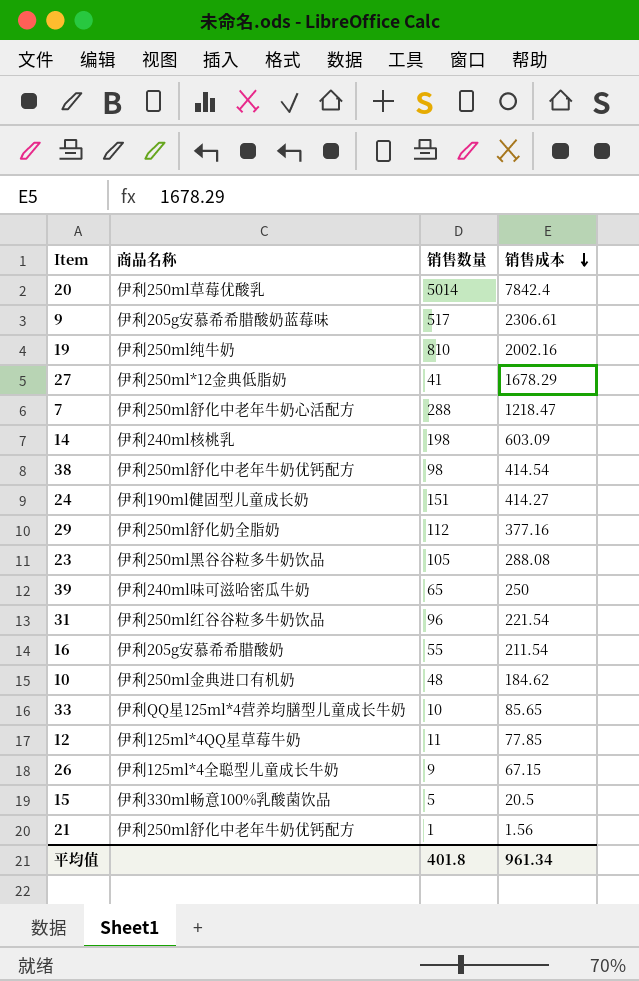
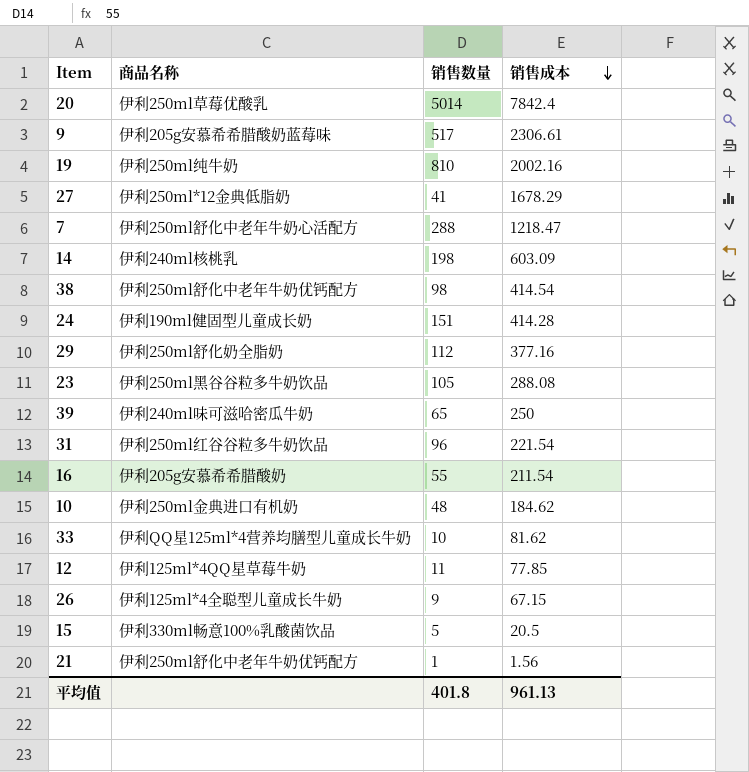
24 | 销售成本: 414.27 -> 414.28
33 | 销售成本: 85.65 -> 81.62
平均值 | 销售成本: 961.34 -> 961.13

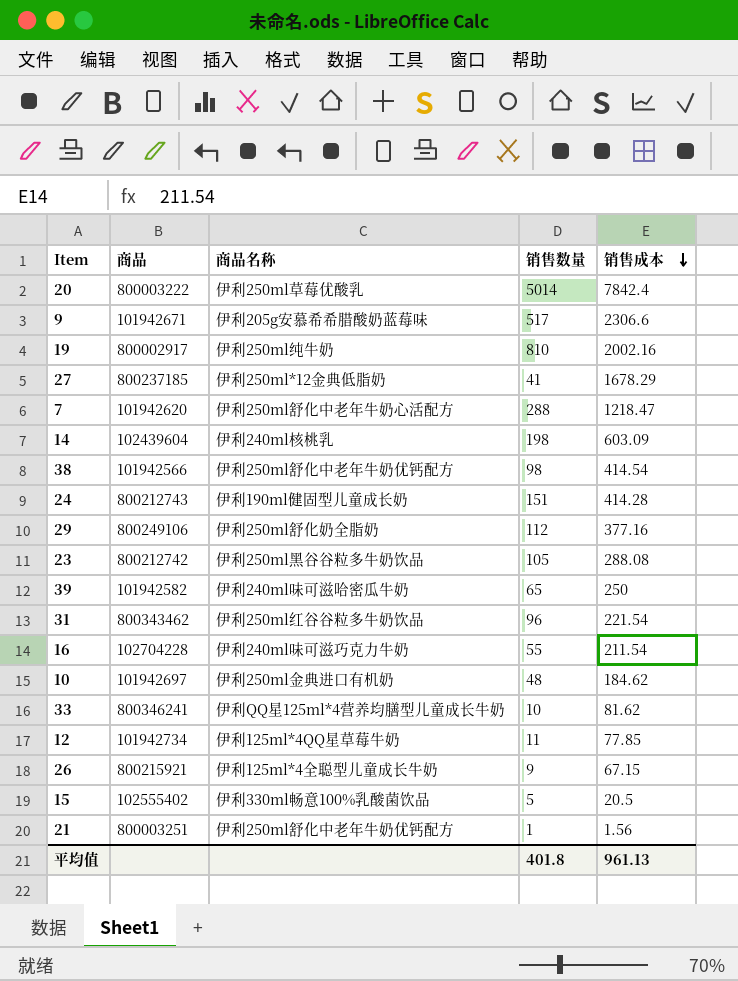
column 商品 | position: none -> 2
9 | 销售成本: 2306.61 -> 2306.6
16 | 商品名称: 伊利205g安慕希希腊酸奶 -> 伊利240ml味可滋巧克力牛奶

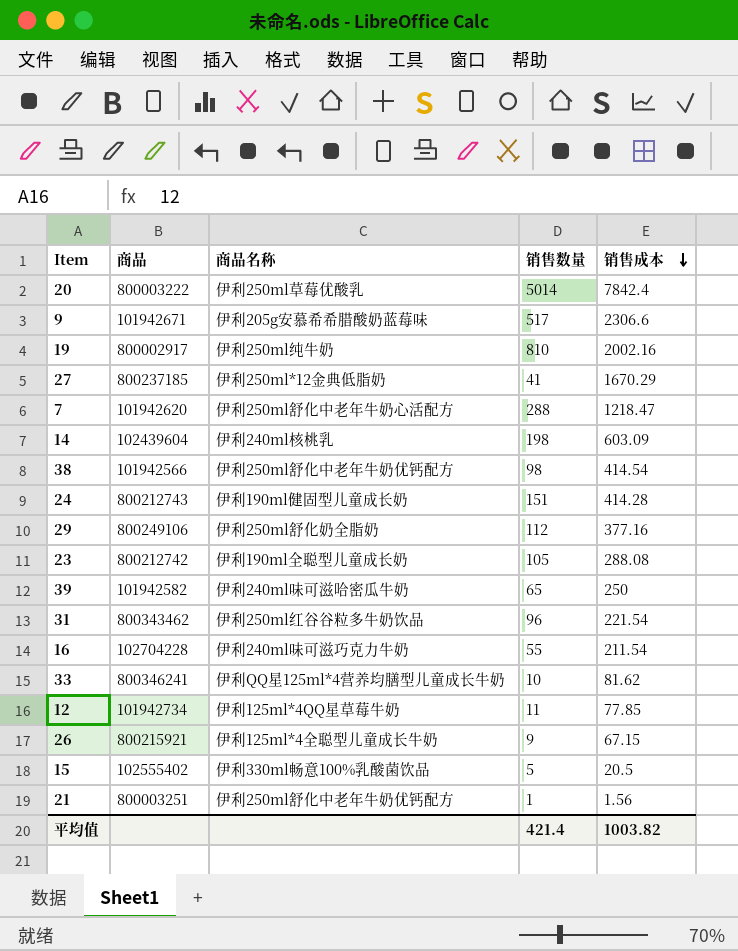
row 10: 101942697 | 伊利250ml金典进口有机奶 | 48 | 184.62 -> none
27 | 销售成本: 1678.29 -> 1670.29
23 | 商品名称: 伊利250ml黑谷谷粒多牛奶饮品 -> 伊利190ml全聪型儿童成长奶
平均值 | 销售数量: 401.8 -> 421.4
平均值 | 销售成本: 961.13 -> 1003.82

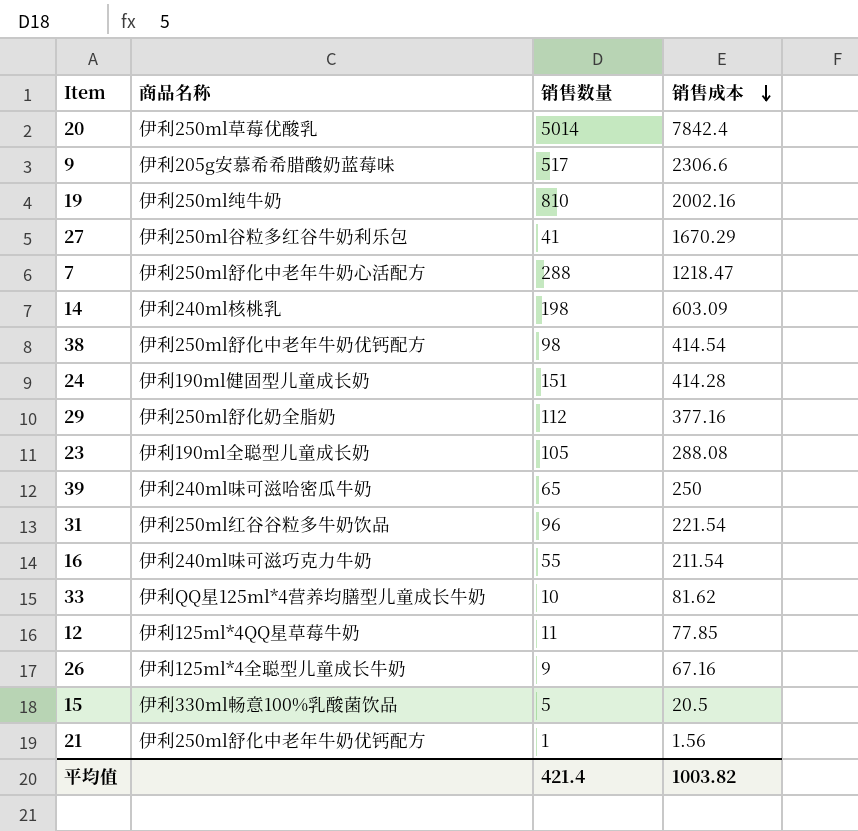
column 商品 | position: 2 -> none
27 | 商品名称: 伊利250ml*12金典低脂奶 -> 伊利250ml谷粒多红谷牛奶利乐包
26 | 销售成本: 67.15 -> 67.16

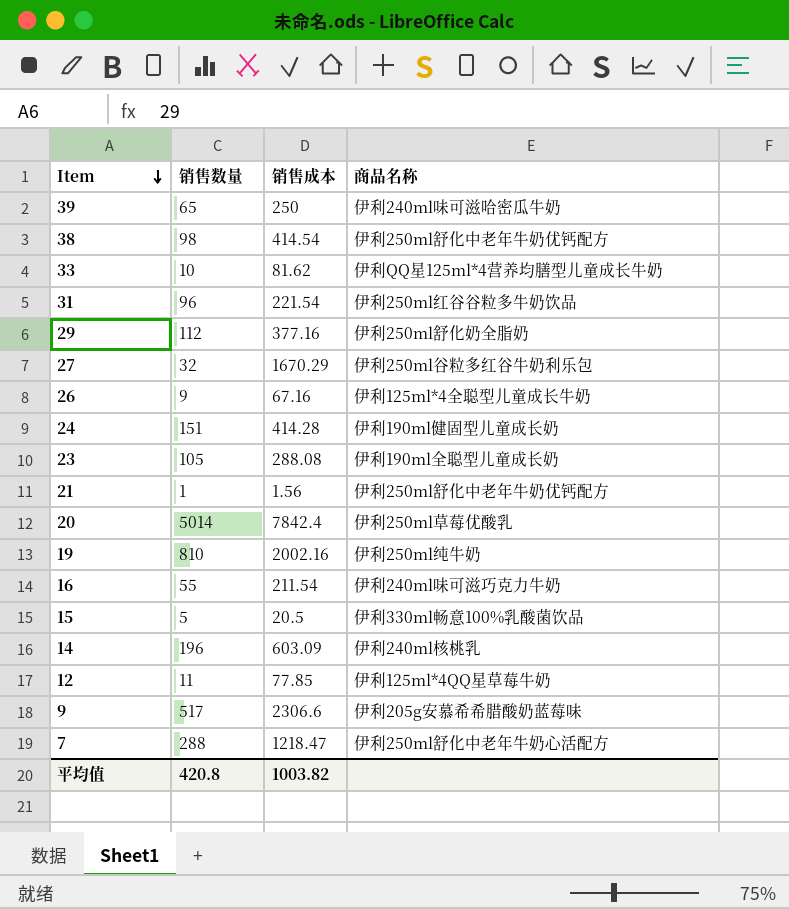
row order: 销售成本 descending -> Item descending
column 商品名称 | position: 2 -> 4
27 | 销售数量: 41 -> 32
14 | 销售数量: 198 -> 196
平均值 | 销售数量: 421.4 -> 420.8

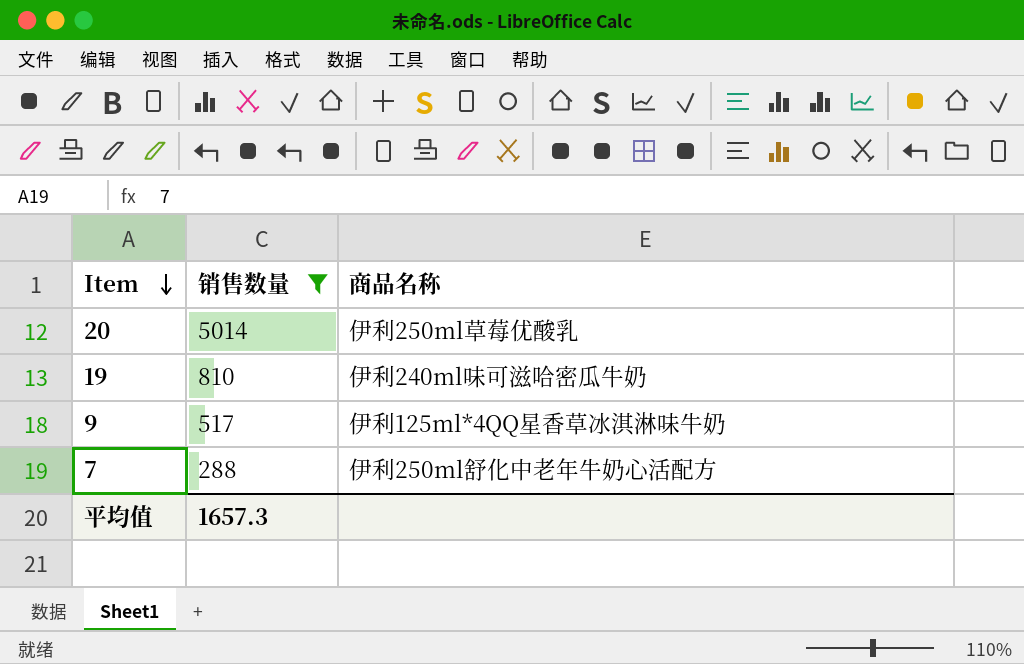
filter: none -> 销售数量 >= 288
column 销售成本 | position: 3 -> none
19 | 商品名称: 伊利250ml纯牛奶 -> 伊利240ml味可滋哈密瓜牛奶
9 | 商品名称: 伊利205g安慕希希腊酸奶蓝莓味 -> 伊利125ml*4QQ星香草冰淇淋味牛奶
平均值 | 销售数量: 420.8 -> 1657.3

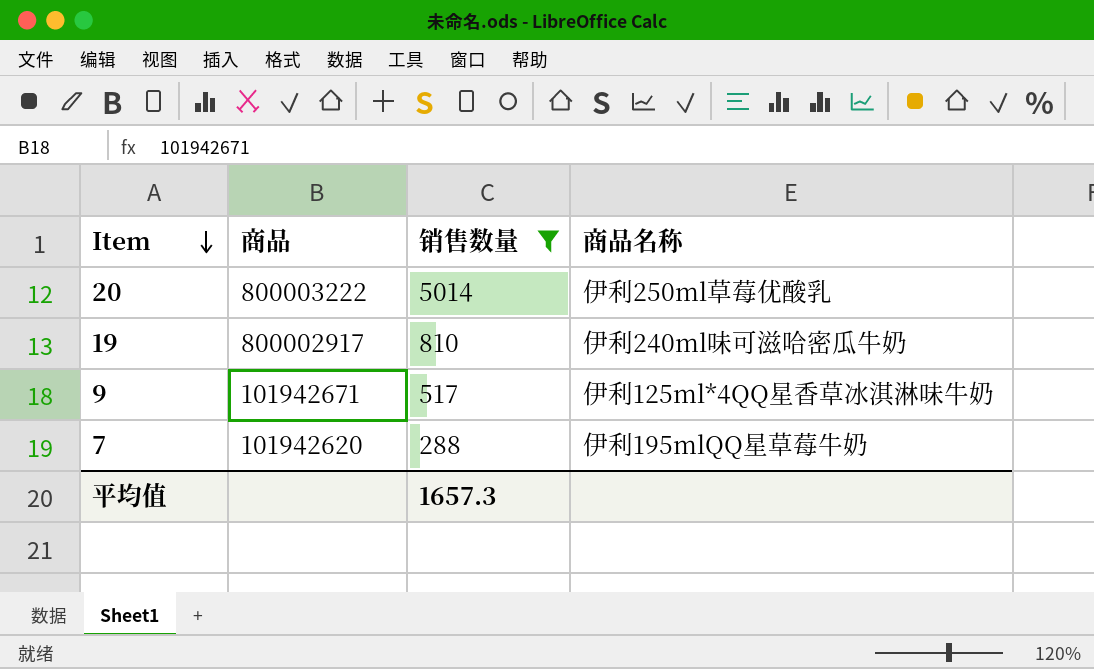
column 商品 | position: none -> 2
7 | 商品名称: 伊利250ml舒化中老年牛奶心活配方 -> 伊利195mlQQ星草莓牛奶

